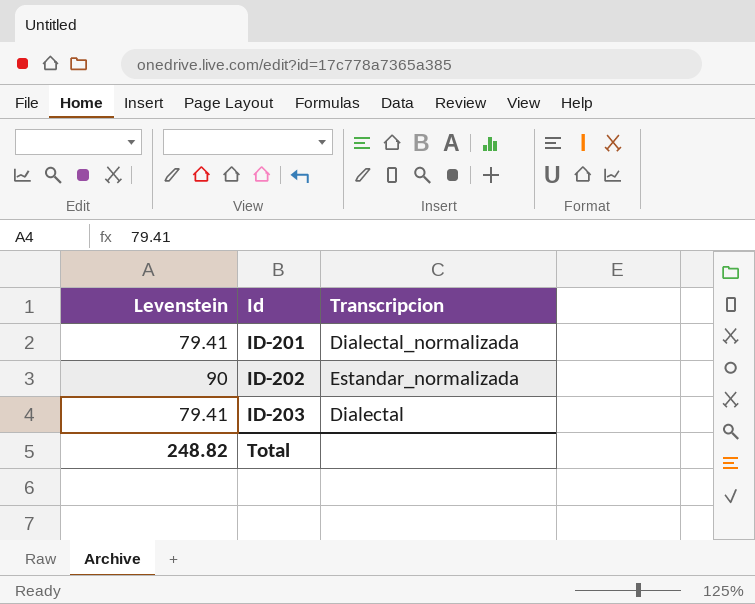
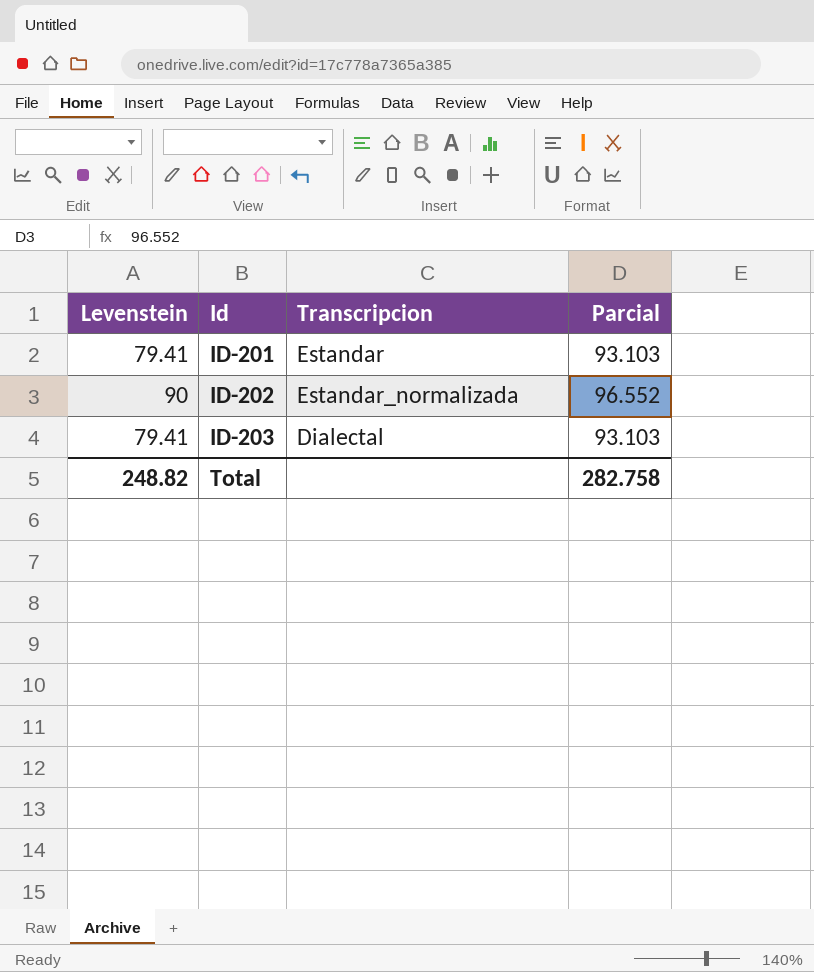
column Parcial | position: none -> 4
ID-201 | Transcripcion: Dialectal_normalizada -> Estandar

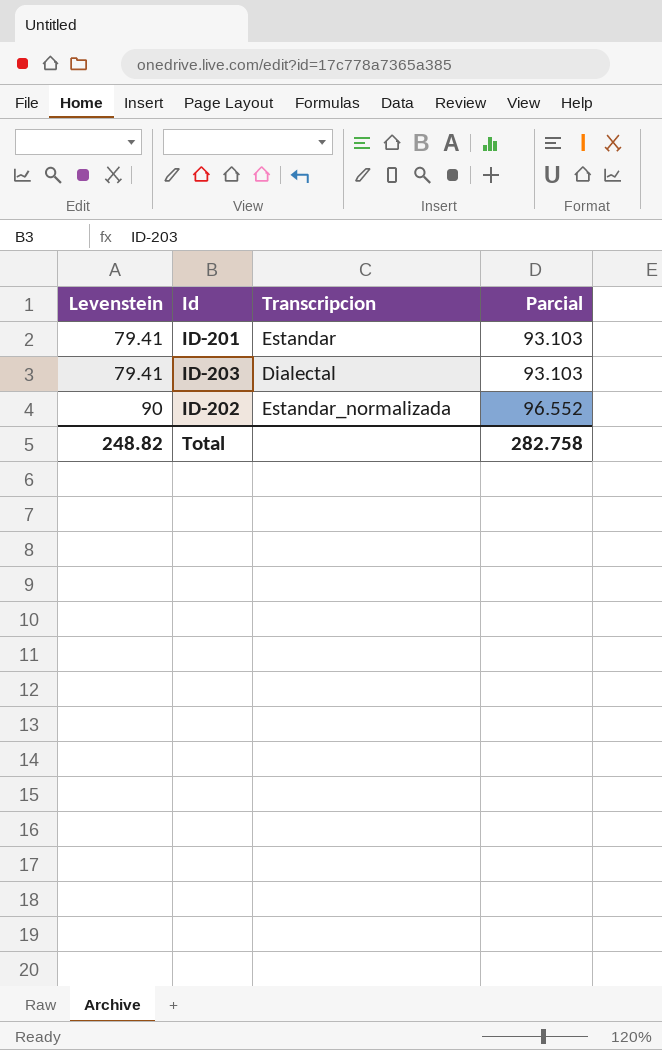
row order: Id ascending -> Levenstein ascending

